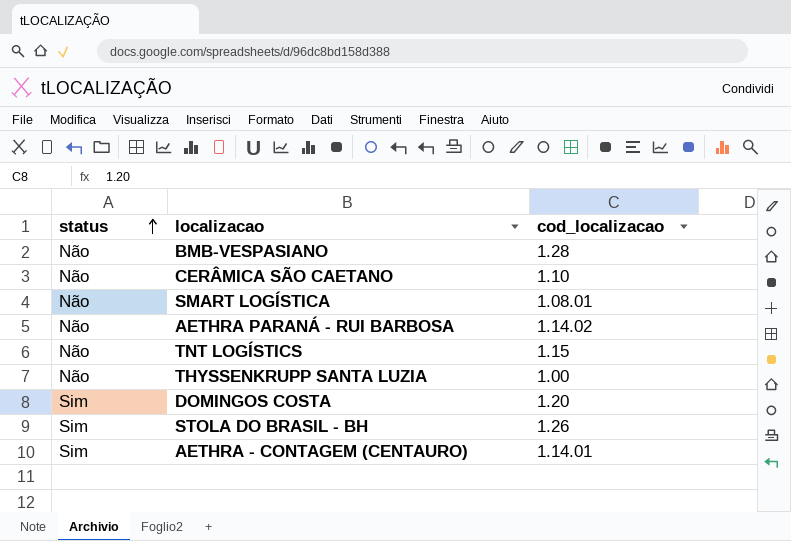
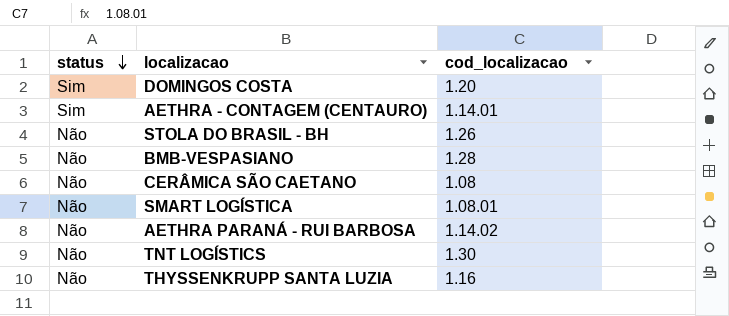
row order: status ascending -> status descending
STOLA DO BRASIL - BH | status: Sim -> Não
CERÂMICA SÃO CAETANO | cod_localizacao: 1.10 -> 1.08
TNT LOGÍSTICS | cod_localizacao: 1.15 -> 1.30
THYSSENKRUPP SANTA LUZIA | cod_localizacao: 1.00 -> 1.16

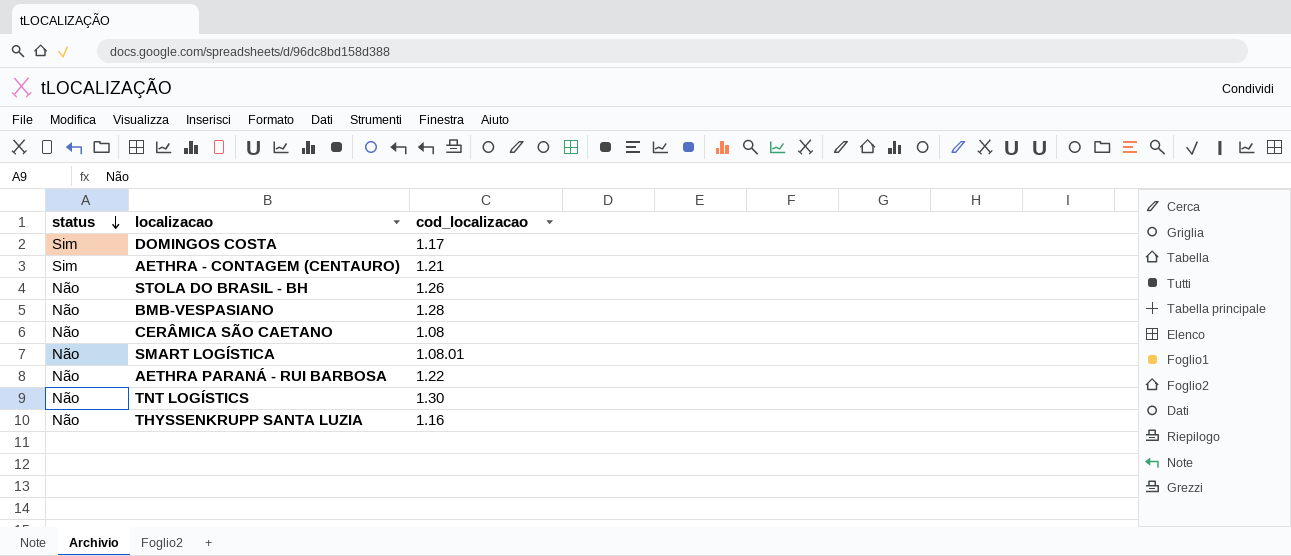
DOMINGOS COSTA | cod_localizacao: 1.20 -> 1.17
AETHRA - CONTAGEM (CENTAURO) | cod_localizacao: 1.14.01 -> 1.21
AETHRA PARANÁ - RUI BARBOSA | cod_localizacao: 1.14.02 -> 1.22

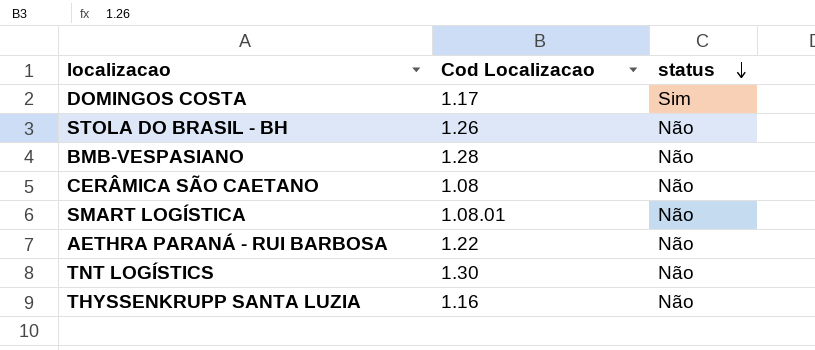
column name: cod_localizacao -> Cod Localizacao
column status | position: 1 -> 3
row AETHRA - CONTAGEM (CENTAURO): Sim | 1.21 -> none

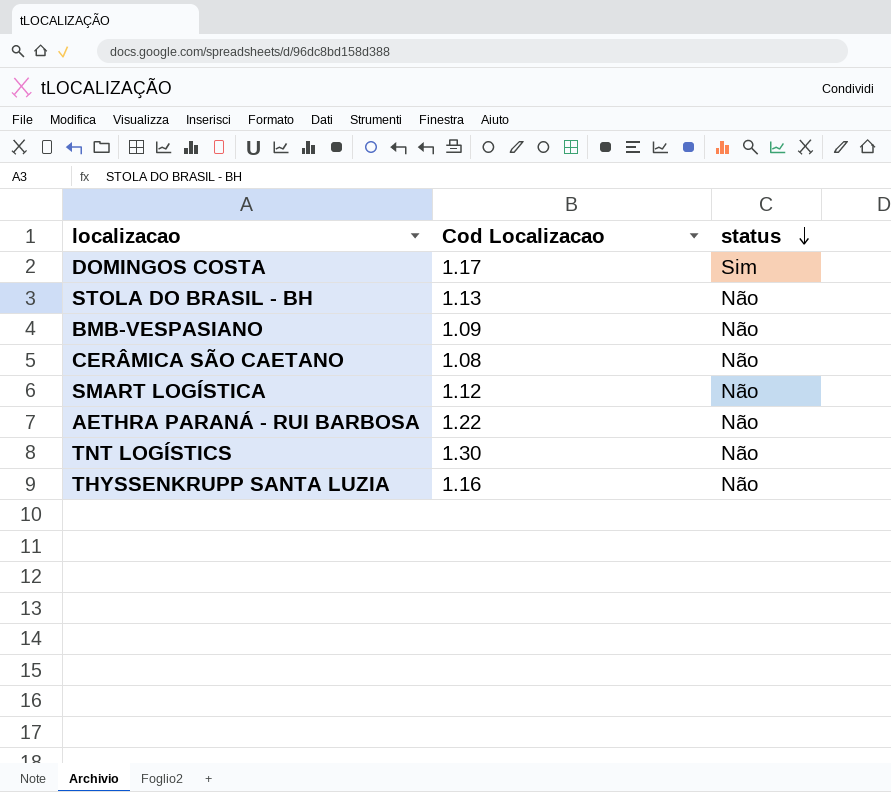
STOLA DO BRASIL - BH | Cod Localizacao: 1.26 -> 1.13
BMB-VESPASIANO | Cod Localizacao: 1.28 -> 1.09
SMART LOGÍSTICA | Cod Localizacao: 1.08.01 -> 1.12

